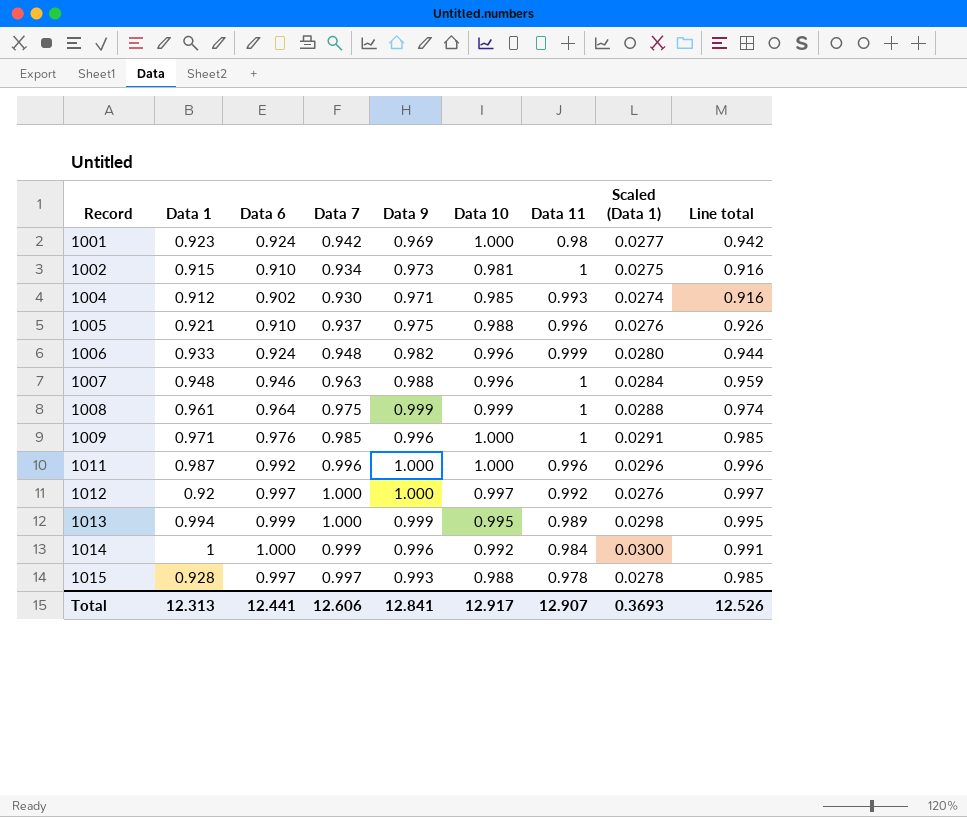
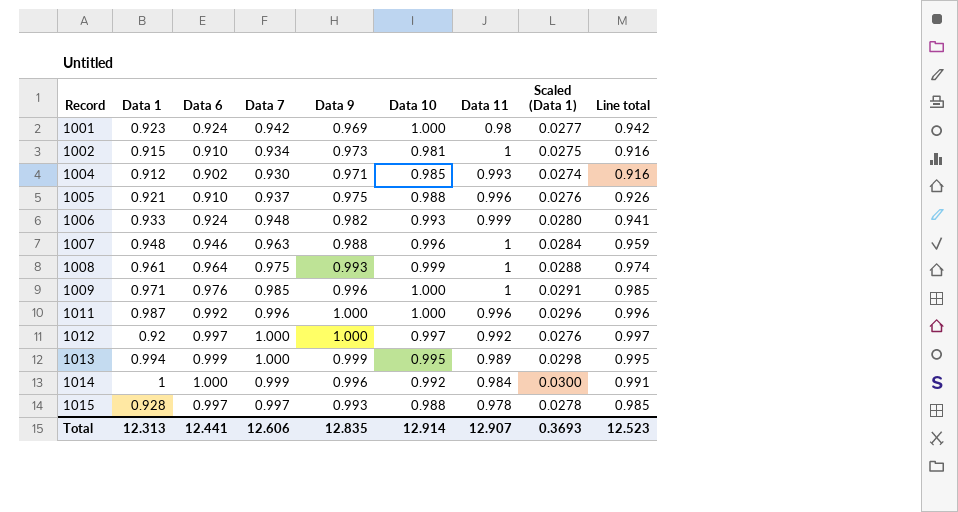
1006 | Data 10: 0.996 -> 0.993
1006 | Line total: 0.944 -> 0.941
1008 | Data 9: 0.999 -> 0.993
Total | Data 9: 12.841 -> 12.835
Total | Data 10: 12.917 -> 12.914
Total | Line total: 12.526 -> 12.523

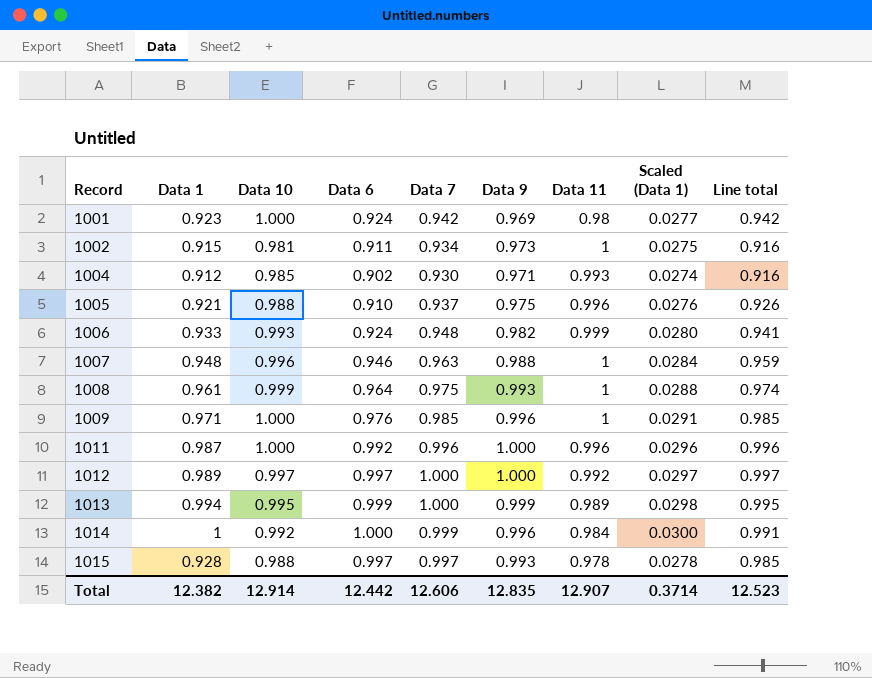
column Data 10 | position: 6 -> 3
1002 | Data 6: 0.910 -> 0.911
1012 | Data 1: 0.92 -> 0.989
1012 | Scaled (Data 1): 0.0276 -> 0.0297
Total | Data 1: 12.313 -> 12.382
Total | Data 6: 12.441 -> 12.442
Total | Scaled (Data 1): 0.3693 -> 0.3714

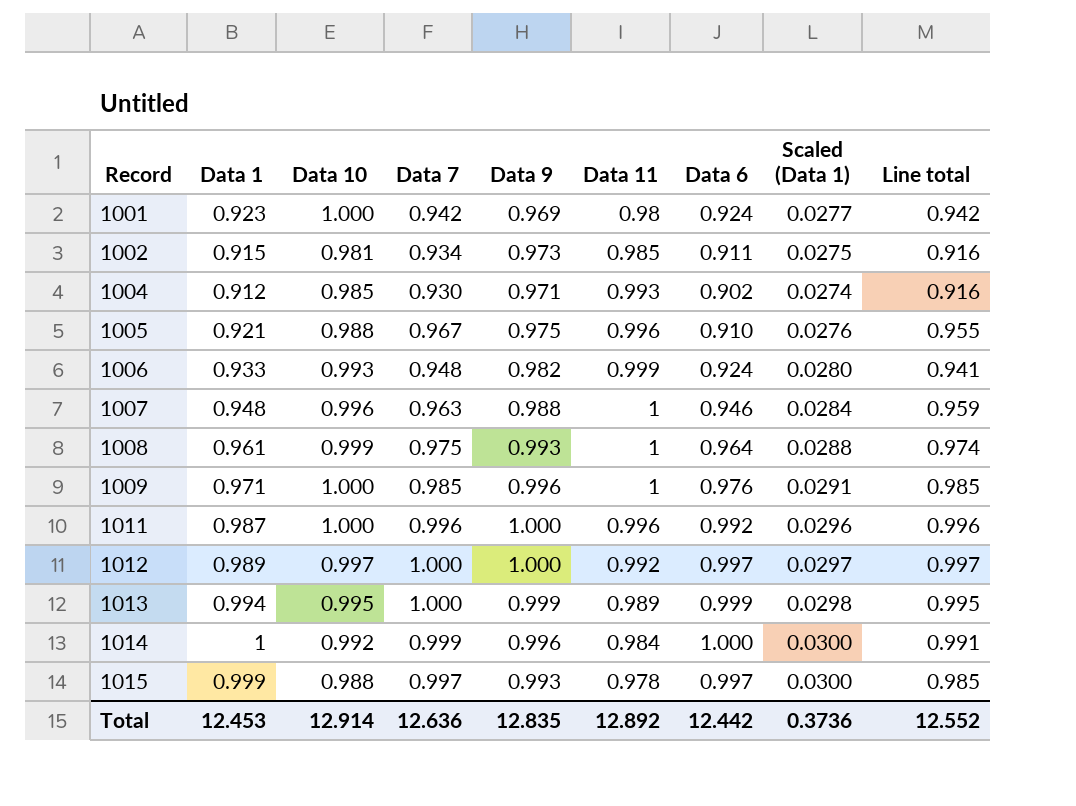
column Data 6 | position: 4 -> 7
1002 | Data 11: 1 -> 0.985
1005 | Data 7: 0.937 -> 0.967
1005 | Line total: 0.926 -> 0.955
1015 | Data 1: 0.928 -> 0.999
1015 | Scaled (Data 1): 0.0278 -> 0.0300
Total | Data 1: 12.382 -> 12.453
Total | Data 7: 12.606 -> 12.636
Total | Data 11: 12.907 -> 12.892
Total | Scaled (Data 1): 0.3714 -> 0.3736
Total | Line total: 12.523 -> 12.552

